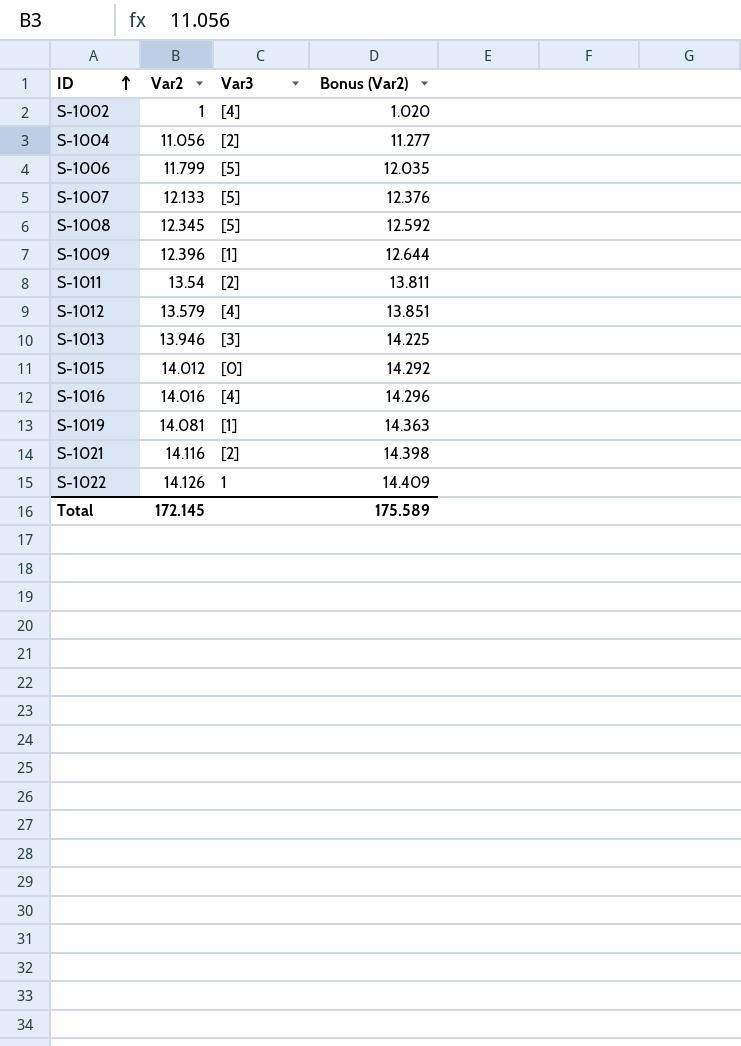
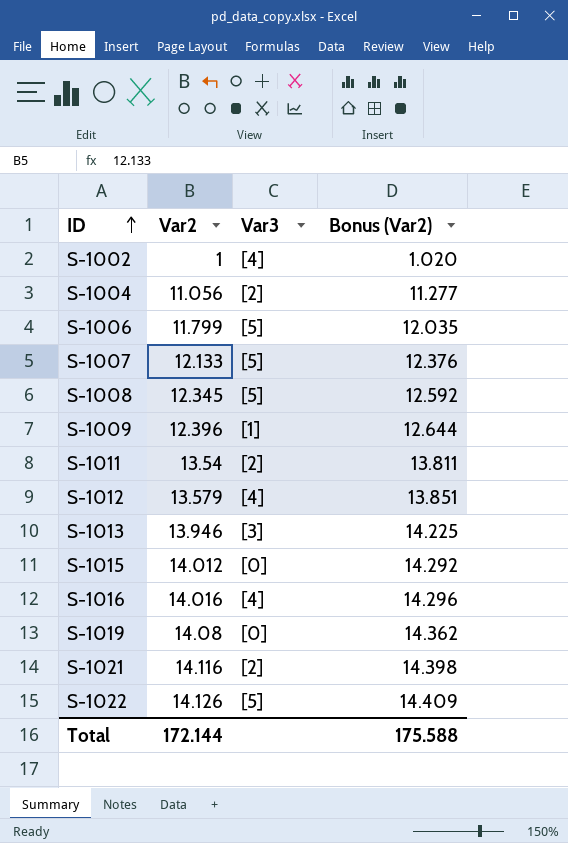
S-1019 | Var2: 14.081 -> 14.08
S-1019 | Var3: [1] -> [0]
S-1019 | Bonus (Var2): 14.363 -> 14.362
S-1022 | Var3: 1 -> [5]
Total | Var2: 172.145 -> 172.144
Total | Bonus (Var2): 175.589 -> 175.588

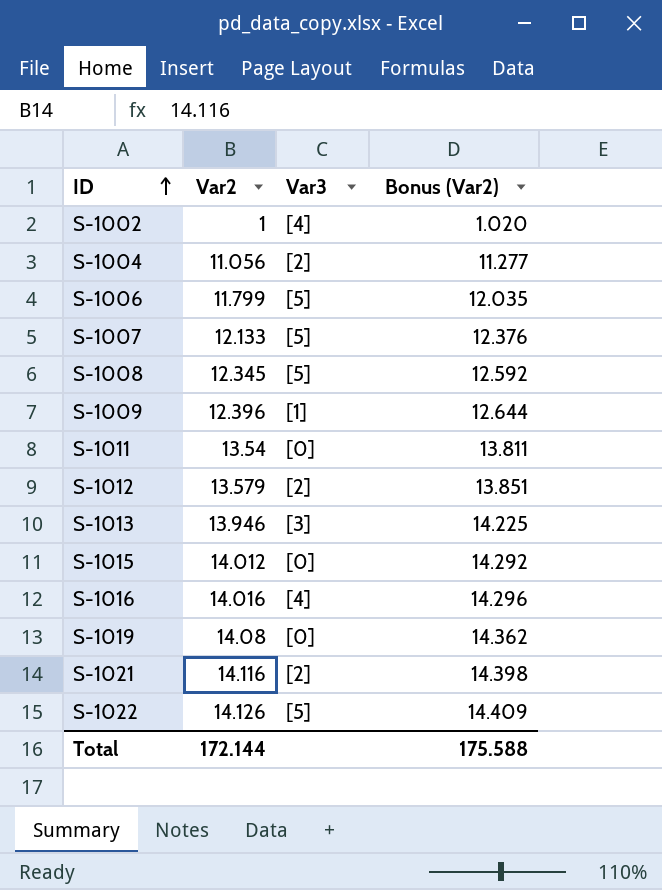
S-1011 | Var3: [2] -> [0]
S-1012 | Var3: [4] -> [2]

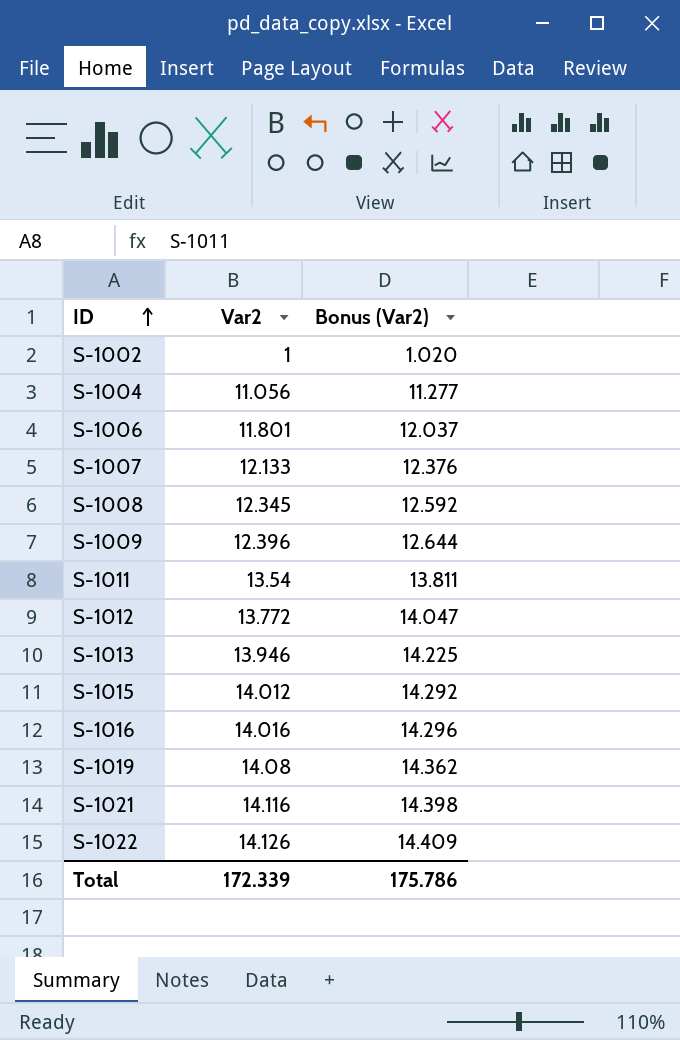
column Var3 | position: 3 -> none
S-1006 | Var2: 11.799 -> 11.801
S-1006 | Bonus (Var2): 12.035 -> 12.037
S-1012 | Var2: 13.579 -> 13.772
S-1012 | Bonus (Var2): 13.851 -> 14.047
Total | Var2: 172.144 -> 172.339
Total | Bonus (Var2): 175.588 -> 175.786

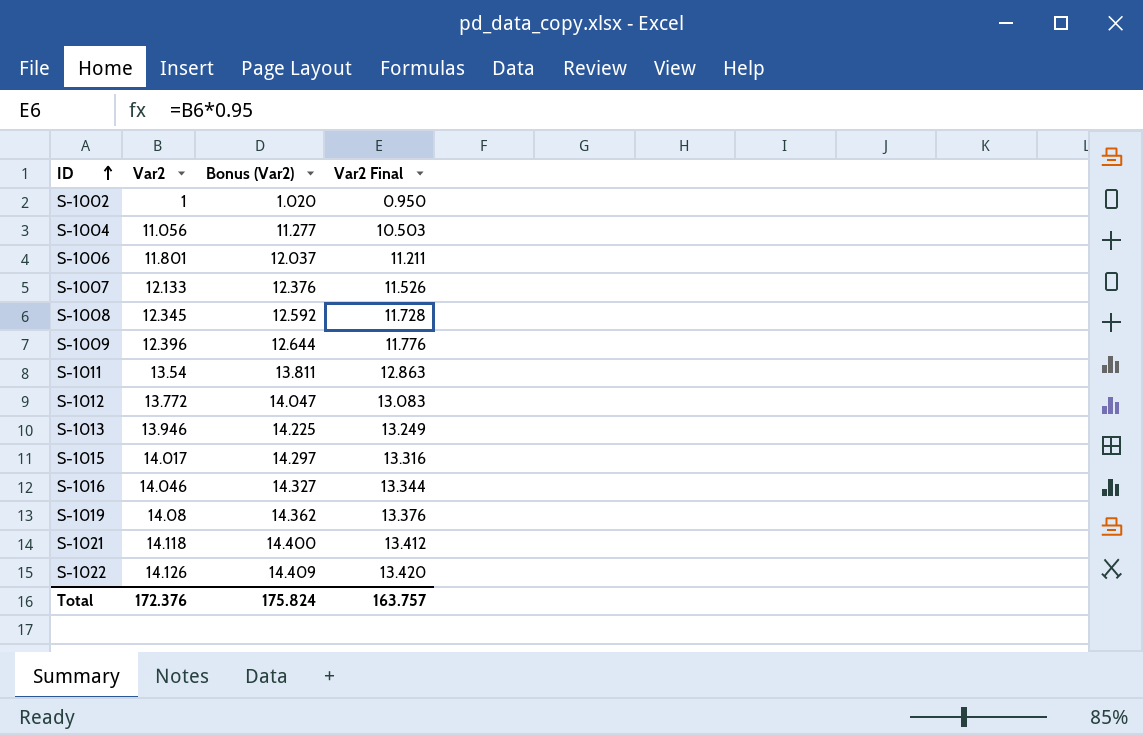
column Var2 Final | formula: none -> [Var2] * 0.95
S-1015 | Var2: 14.012 -> 14.017
S-1015 | Bonus (Var2): 14.292 -> 14.297
S-1016 | Var2: 14.016 -> 14.046
S-1016 | Bonus (Var2): 14.296 -> 14.327
S-1021 | Var2: 14.116 -> 14.118
S-1021 | Bonus (Var2): 14.398 -> 14.400
Total | Var2: 172.339 -> 172.376
Total | Bonus (Var2): 175.786 -> 175.824

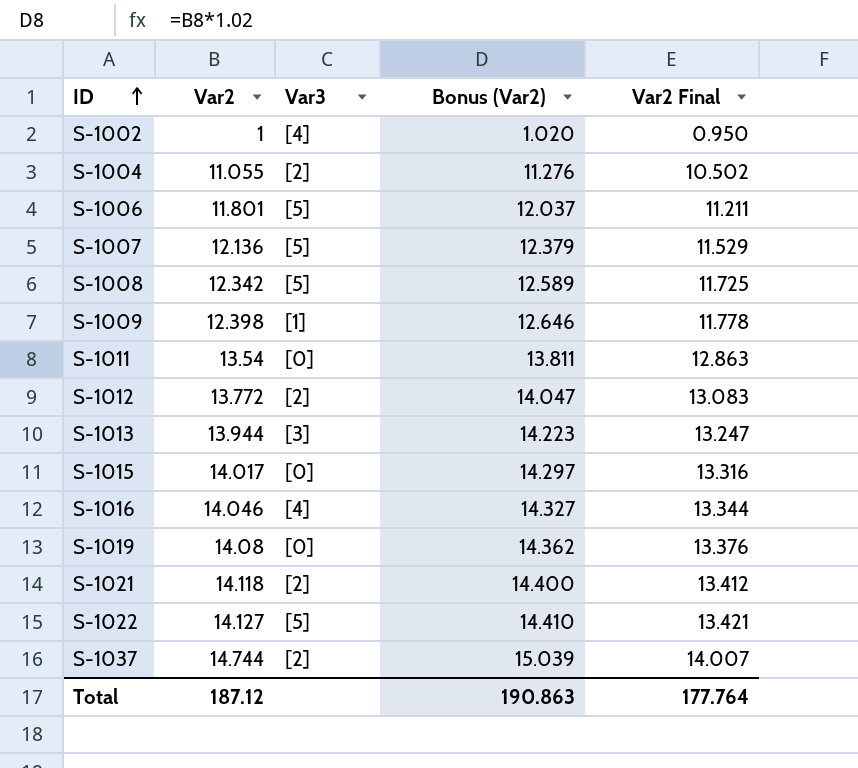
column Var3 | position: none -> 3
S-1004 | Var2: 11.056 -> 11.055
S-1004 | Bonus (Var2): 11.277 -> 11.276
S-1004 | Var2 Final: 10.503 -> 10.502
S-1007 | Var2: 12.133 -> 12.136
S-1007 | Bonus (Var2): 12.376 -> 12.379
S-1007 | Var2 Final: 11.526 -> 11.529
S-1008 | Var2: 12.345 -> 12.342
S-1008 | Bonus (Var2): 12.592 -> 12.589
S-1008 | Var2 Final: 11.728 -> 11.725
S-1009 | Var2: 12.396 -> 12.398
S-1009 | Bonus (Var2): 12.644 -> 12.646
S-1009 | Var2 Final: 11.776 -> 11.778
S-1013 | Var2: 13.946 -> 13.944
S-1013 | Bonus (Var2): 14.225 -> 14.223
S-1013 | Var2 Final: 13.249 -> 13.247
S-1022 | Var2: 14.126 -> 14.127
S-1022 | Bonus (Var2): 14.409 -> 14.410
S-1022 | Var2 Final: 13.420 -> 13.421
row S-1037: none -> 14.744 | [2] | 15.039 | 14.007
Total | Var2: 172.376 -> 187.12
Total | Bonus (Var2): 175.824 -> 190.863
Total | Var2 Final: 163.757 -> 177.764

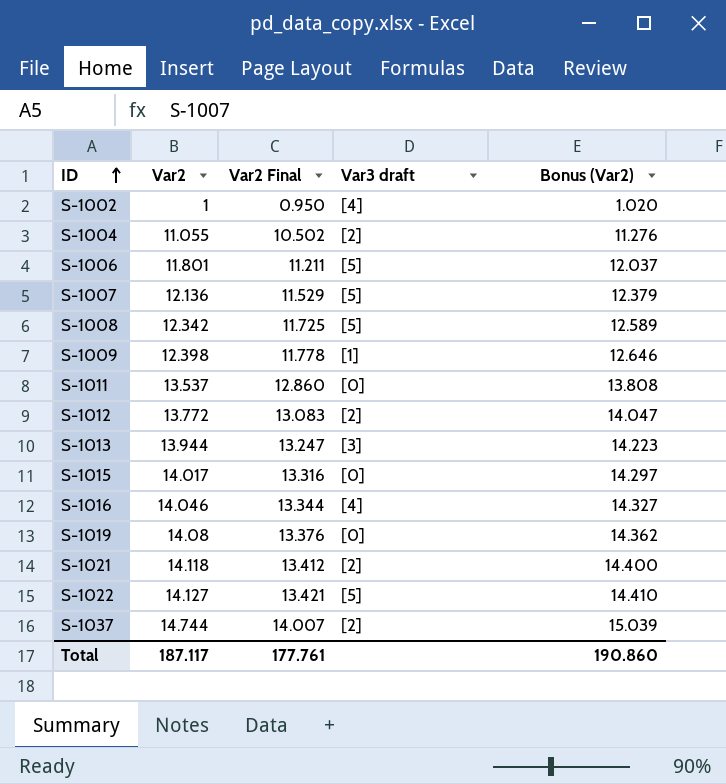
column Var2 Final | position: 5 -> 3
column name: Var3 -> Var3 draft
S-1011 | Var2: 13.54 -> 13.537
S-1011 | Var2 Final: 12.863 -> 12.860
S-1011 | Bonus (Var2): 13.811 -> 13.808
Total | Var2: 187.12 -> 187.117
Total | Var2 Final: 177.764 -> 177.761
Total | Bonus (Var2): 190.863 -> 190.860

